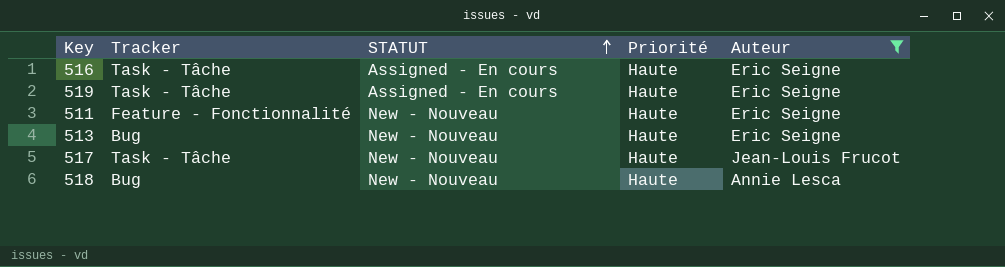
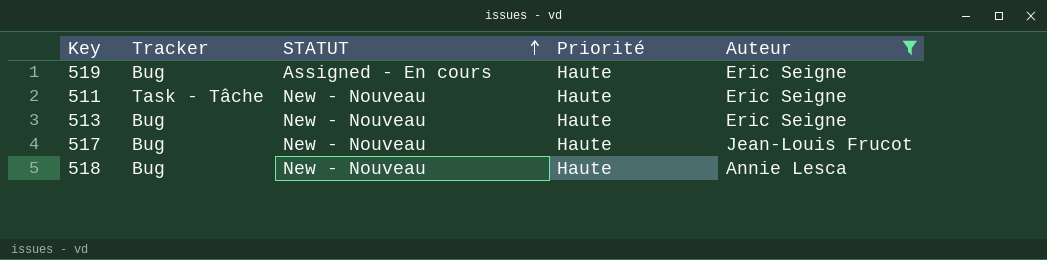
row 516: Task - Tâche | Assigned - En cours | Haute | Eric Seigne -> none
519 | Tracker: Task - Tâche -> Bug
511 | Tracker: Feature - Fonctionnalité -> Task - Tâche
517 | Tracker: Task - Tâche -> Bug

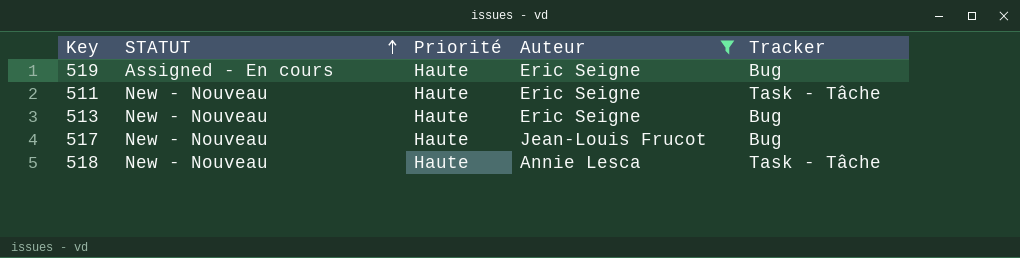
column Tracker | position: 2 -> 5
518 | Tracker: Bug -> Task - Tâche

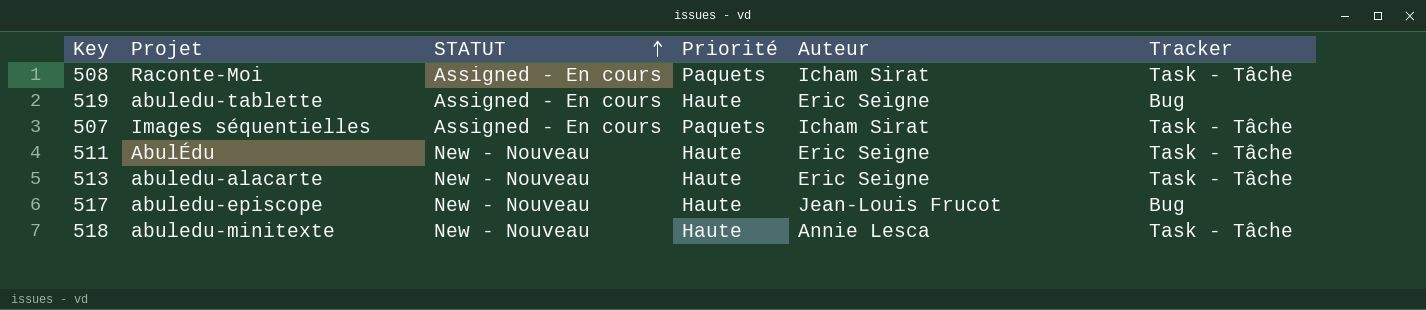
filter: Auteur != Icham Sirat -> none
column Projet | position: none -> 2
513 | Tracker: Bug -> Task - Tâche

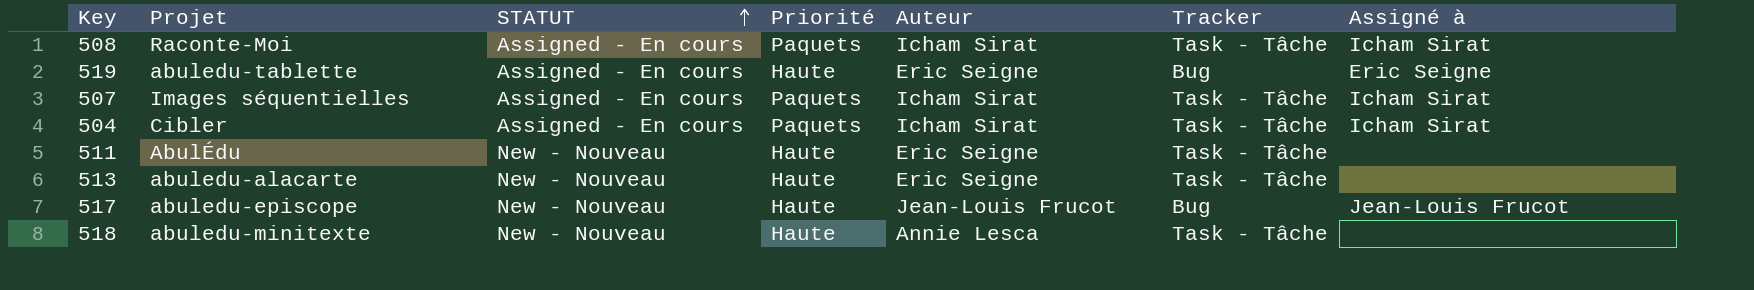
column Assigné à | position: none -> 7
row 504: none -> Cibler | Assigned - En cours | Paquets | Icham Sirat | Task - Tâche | Icham Sirat

